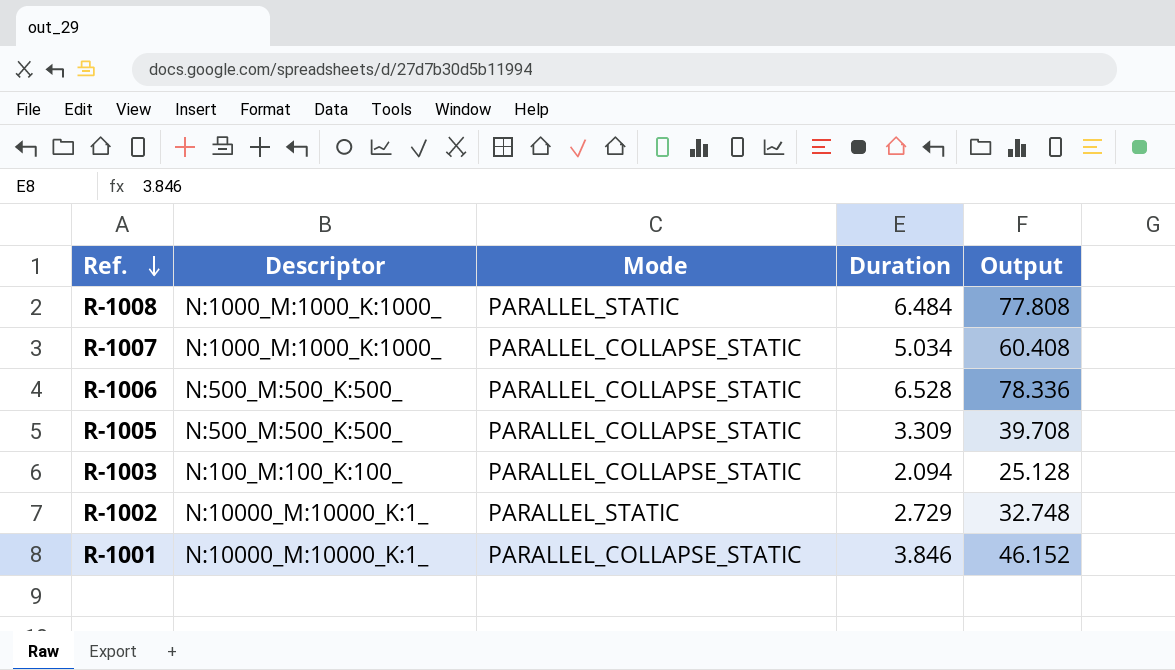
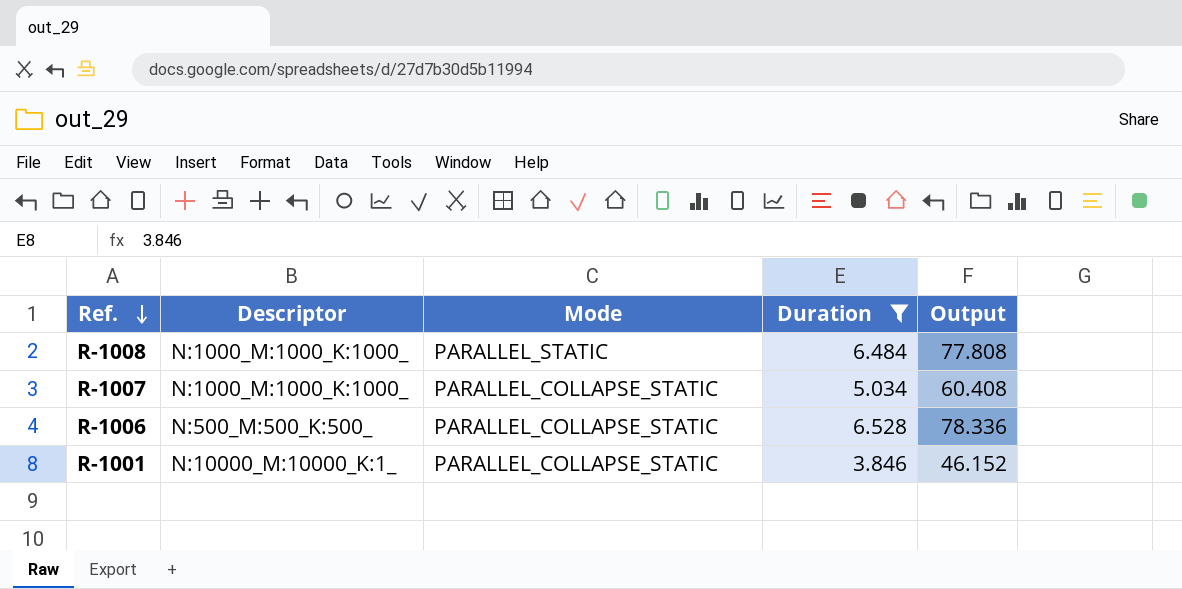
filter: none -> Duration >= 3.846

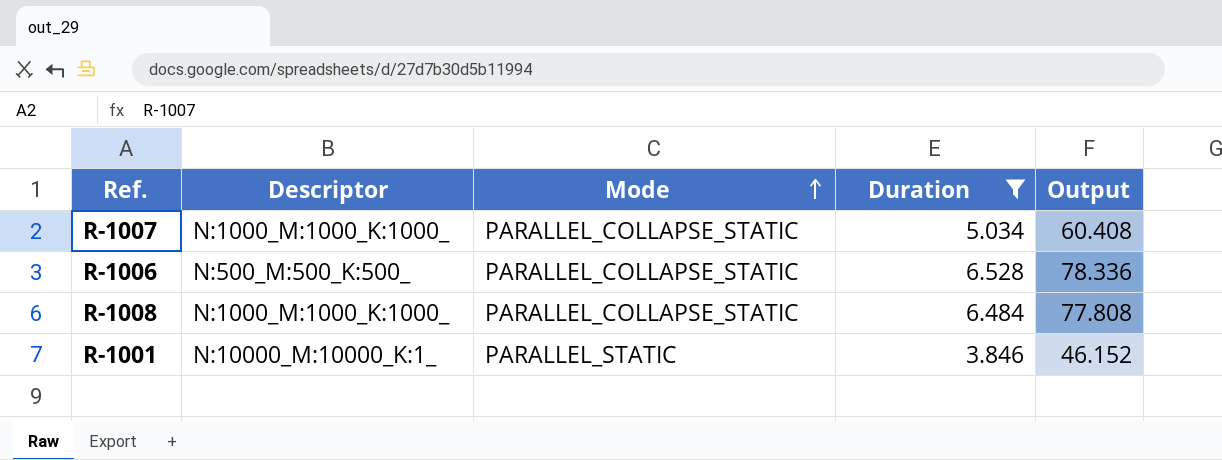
row order: Ref. descending -> Mode ascending
R-1008 | Mode: PARALLEL_STATIC -> PARALLEL_COLLAPSE_STATIC
R-1001 | Mode: PARALLEL_COLLAPSE_STATIC -> PARALLEL_STATIC

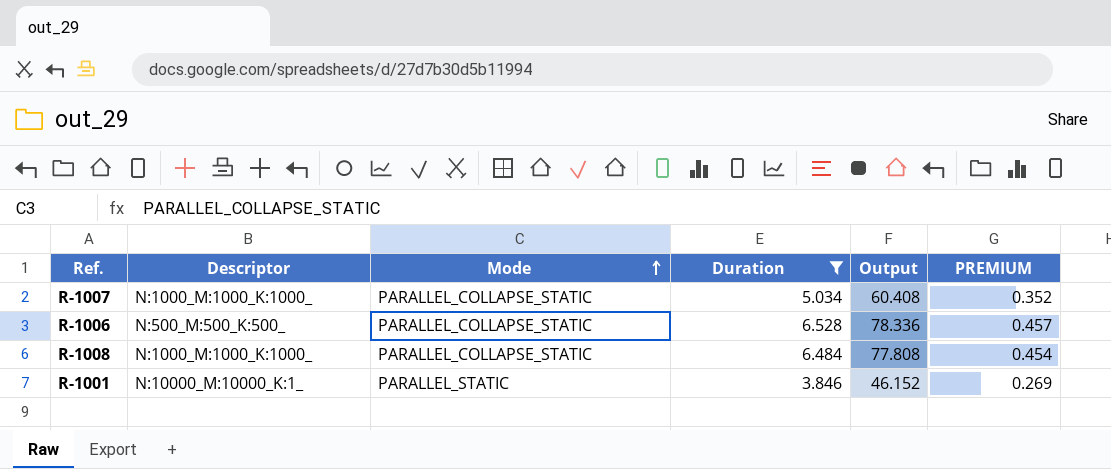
column PREMIUM | formula: none -> [Duration] * 0.07

